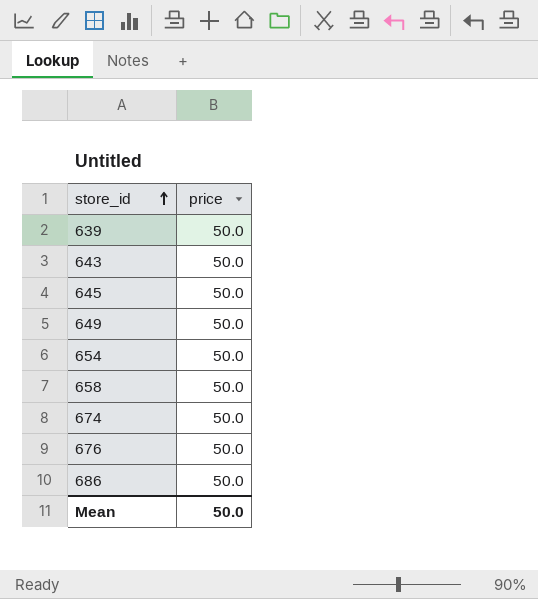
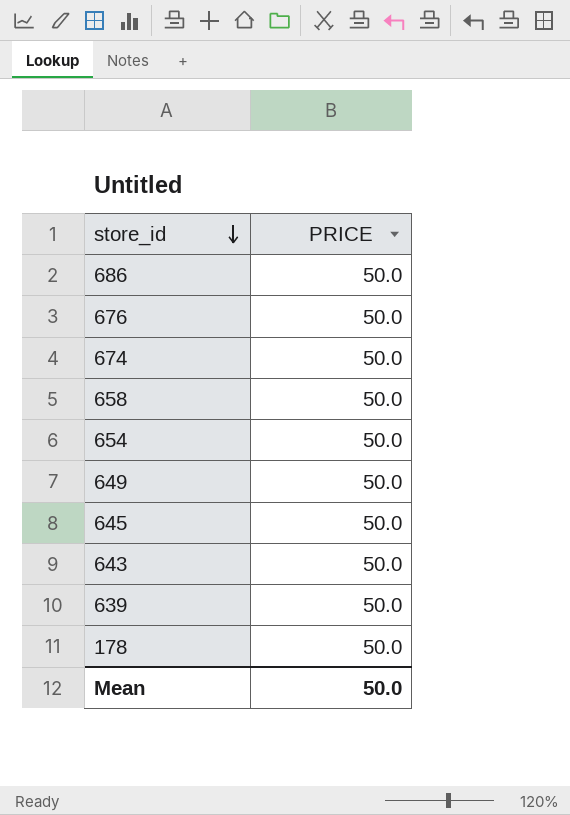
row order: store_id ascending -> store_id descending
column name: price -> PRICE
row 178: none -> 50.0

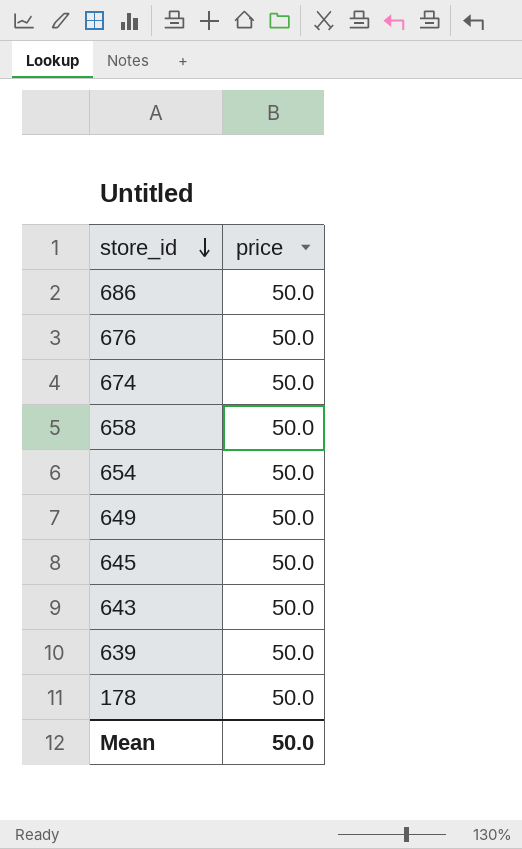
column name: PRICE -> price

